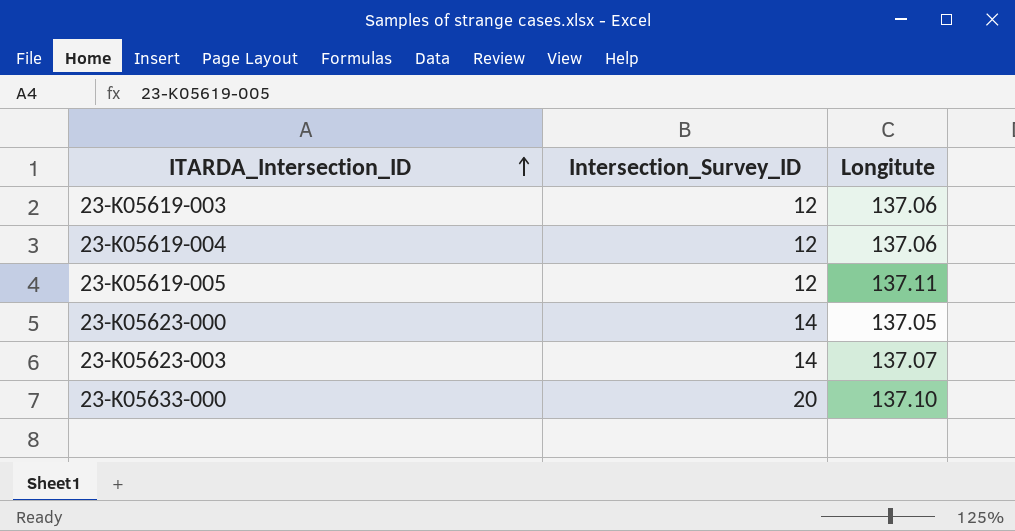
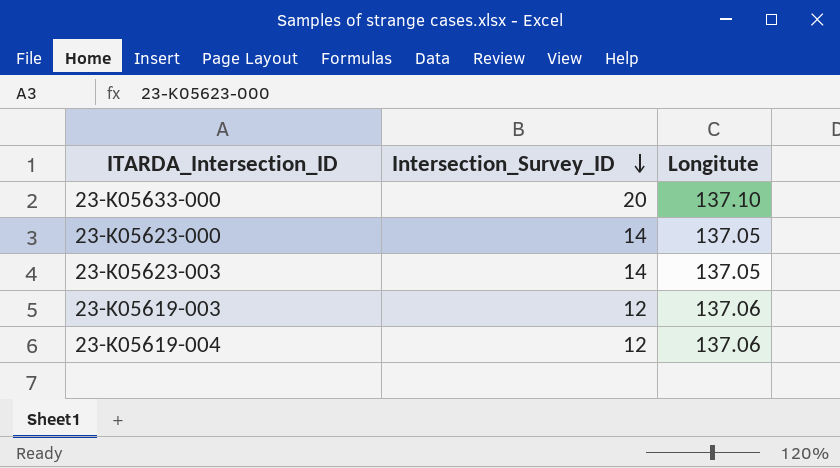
row order: ITARDA_Intersection_ID ascending -> Intersection_Survey_ID descending
row 23-K05619-005: 12 | 137.11 -> none
23-K05623-003 | Longitute: 137.07 -> 137.05

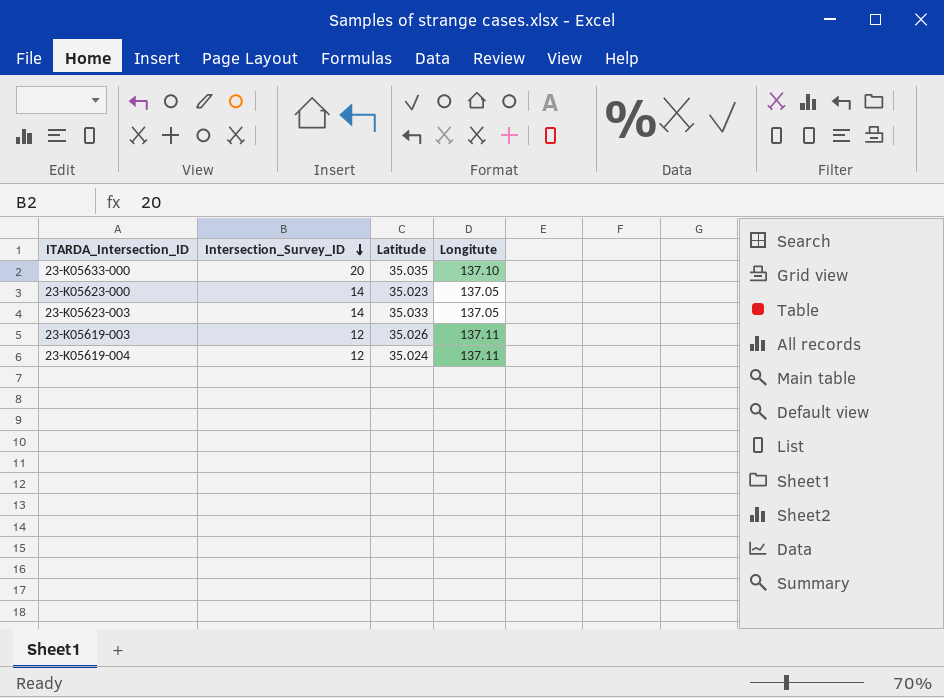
column Latitude | position: none -> 3
23-K05619-003 | Longitute: 137.06 -> 137.11
23-K05619-004 | Longitute: 137.06 -> 137.11

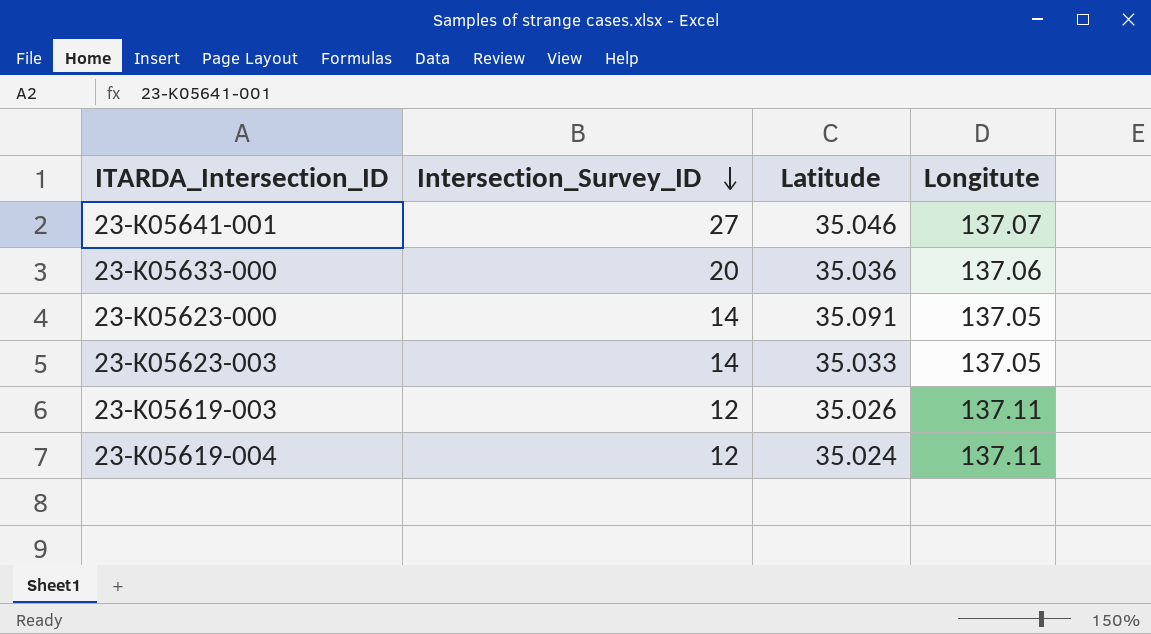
row 23-K05641-001: none -> 27 | 35.046 | 137.07
23-K05633-000 | Latitude: 35.035 -> 35.036
23-K05633-000 | Longitute: 137.10 -> 137.06
23-K05623-000 | Latitude: 35.023 -> 35.091

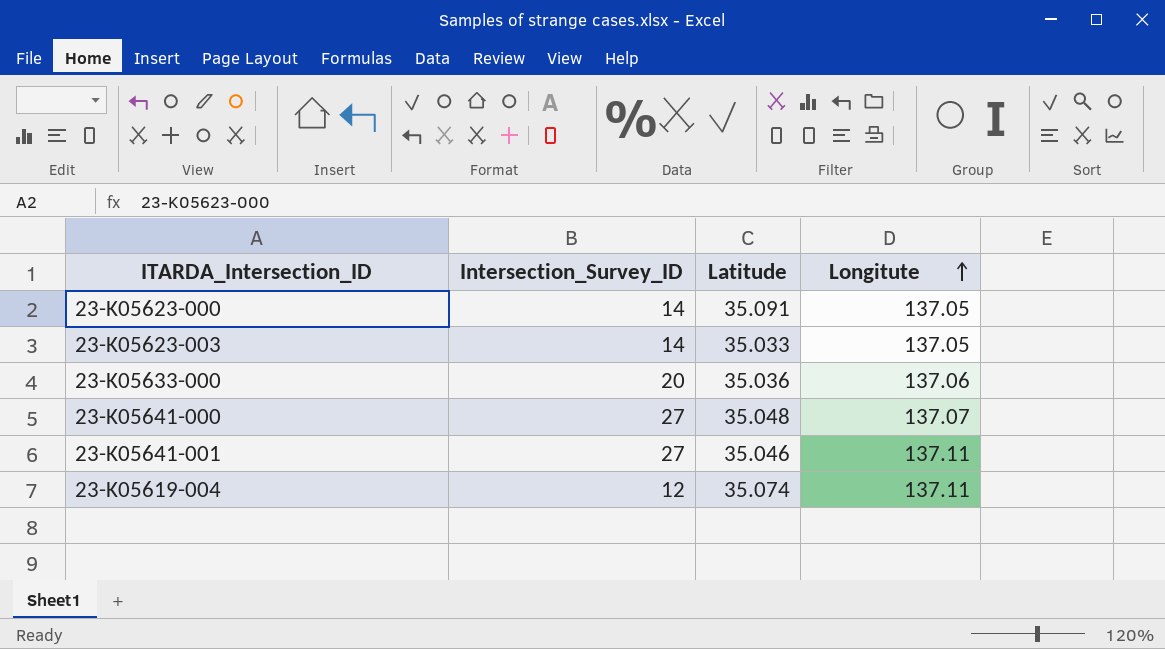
row order: Intersection_Survey_ID descending -> Longitute ascending
row 23-K05619-003: 12 | 35.026 | 137.11 -> none
row 23-K05641-000: none -> 27 | 35.048 | 137.07
23-K05641-001 | Longitute: 137.07 -> 137.11
23-K05619-004 | Latitude: 35.024 -> 35.074

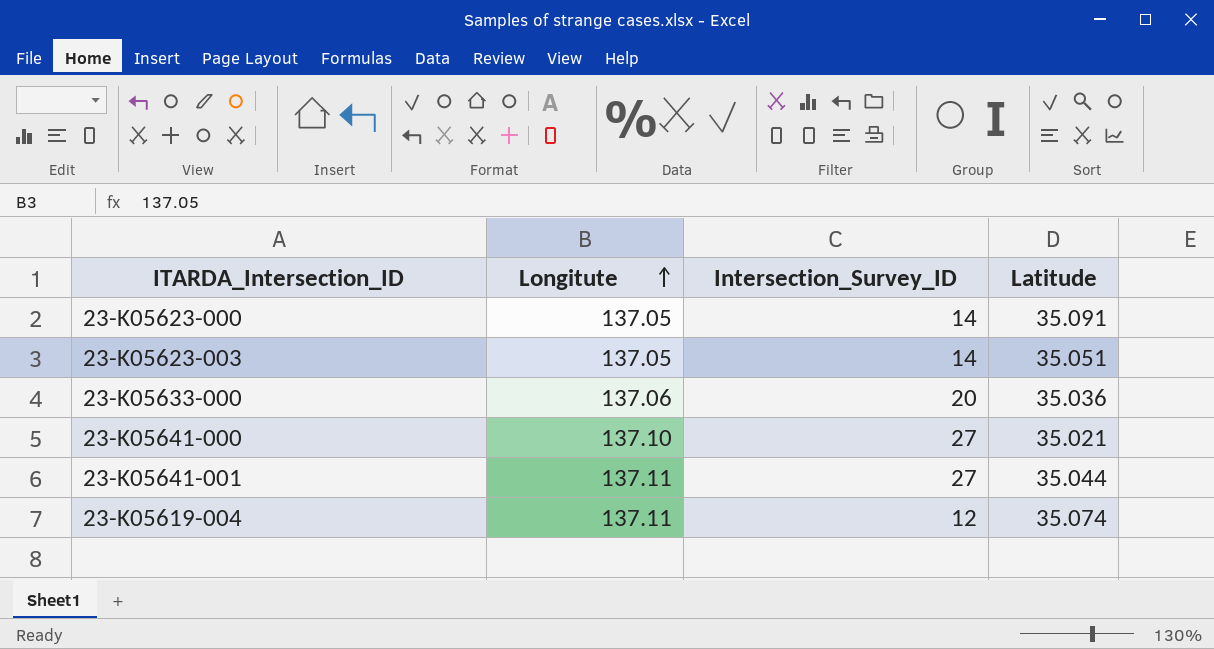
column Longitute | position: 4 -> 2
23-K05623-003 | Latitude: 35.033 -> 35.051
23-K05641-000 | Longitute: 137.07 -> 137.10
23-K05641-000 | Latitude: 35.048 -> 35.021
23-K05641-001 | Latitude: 35.046 -> 35.044

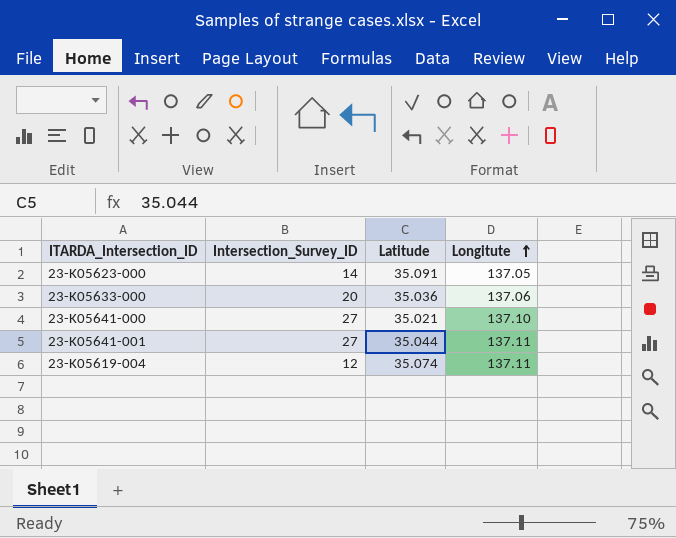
column Longitute | position: 2 -> 4
row 23-K05623-003: 137.05 | 14 | 35.051 -> none

